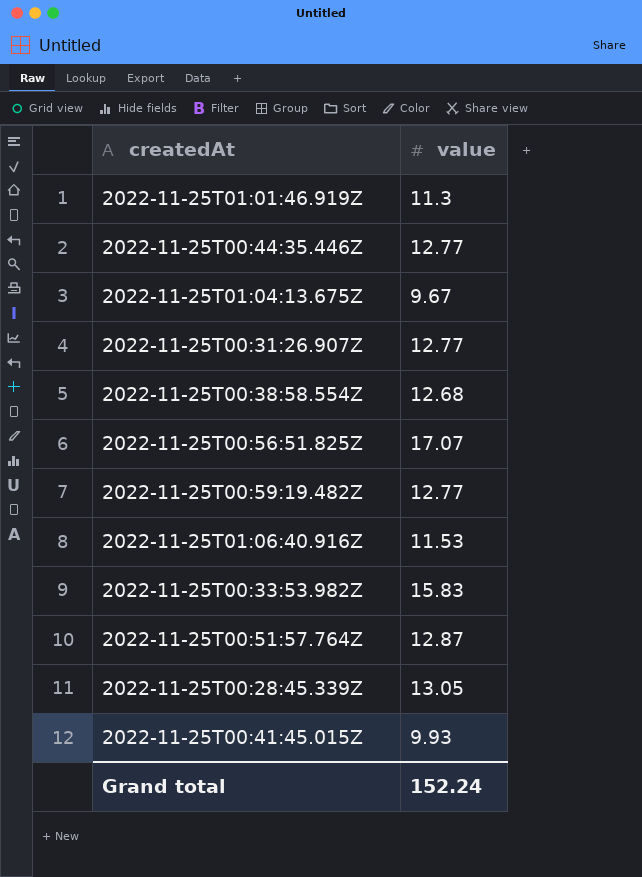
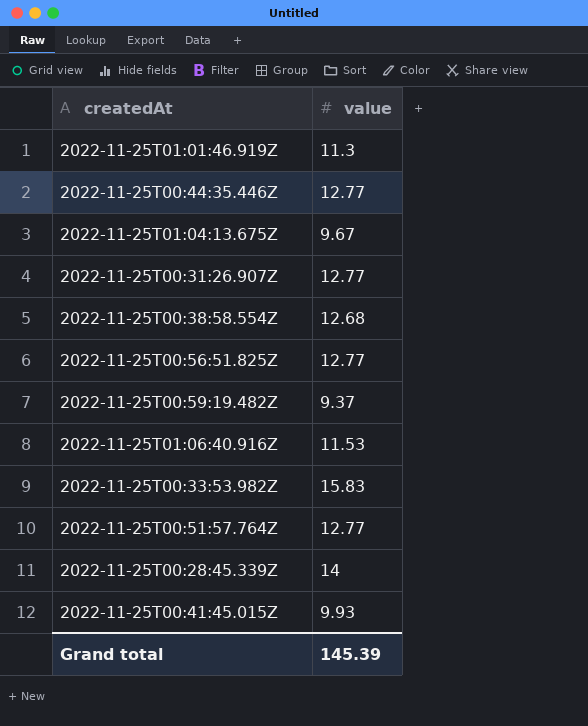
2022-11-25T00:56:51.825Z | value: 17.07 -> 12.77
2022-11-25T00:59:19.482Z | value: 12.77 -> 9.37
2022-11-25T00:51:57.764Z | value: 12.87 -> 12.77
2022-11-25T00:28:45.339Z | value: 13.05 -> 14
Grand total | value: 152.24 -> 145.39

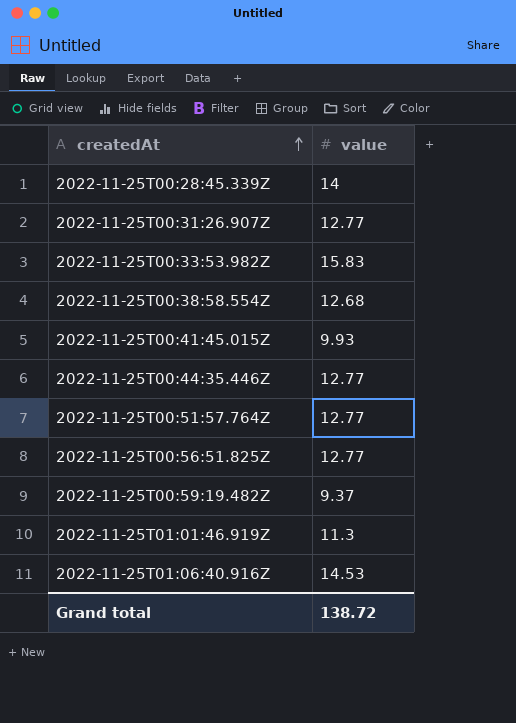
row order: none -> createdAt ascending
row 2022-11-25T01:04:13.675Z: 9.67 -> none
2022-11-25T01:06:40.916Z | value: 11.53 -> 14.53
Grand total | value: 145.39 -> 138.72

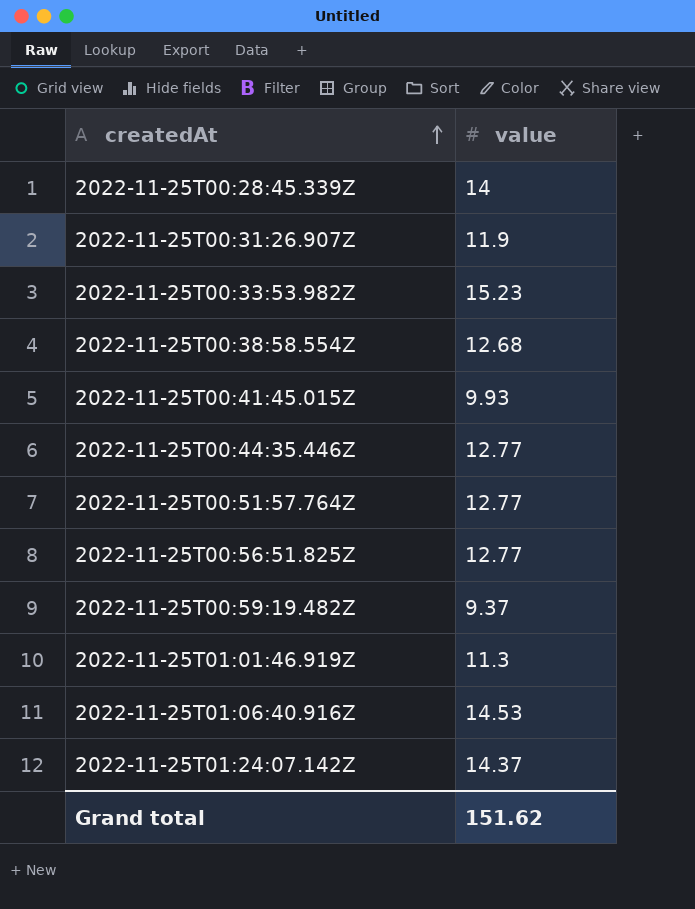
2022-11-25T00:31:26.907Z | value: 12.77 -> 11.9
2022-11-25T00:33:53.982Z | value: 15.83 -> 15.23
row 2022-11-25T01:24:07.142Z: none -> 14.37
Grand total | value: 138.72 -> 151.62

